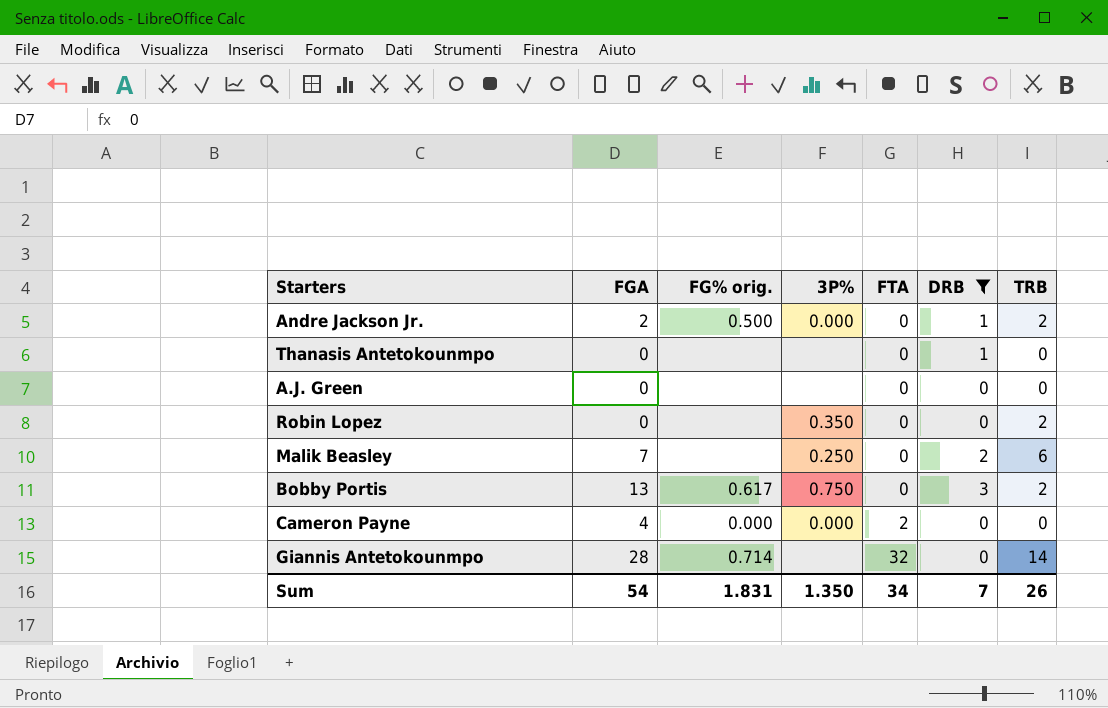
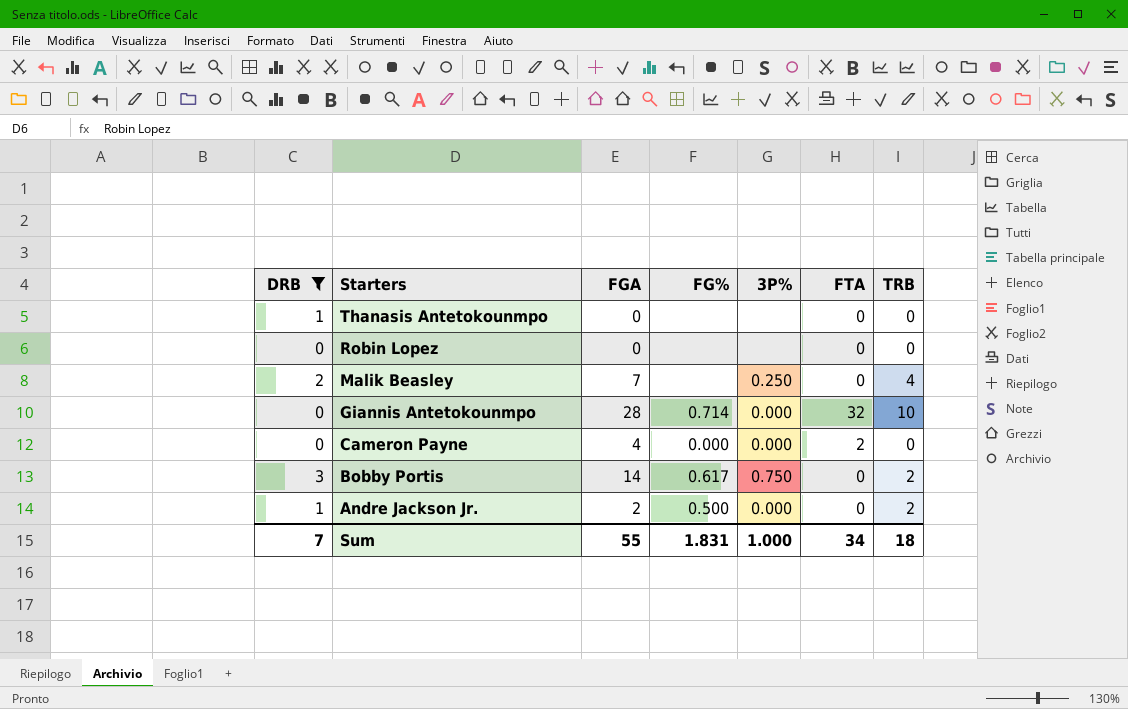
row order: FTA ascending -> Starters descending
column DRB | position: 6 -> 1
column name: FG% orig. -> FG%
row A.J. Green: 0 | none | none | 0 | 0 | 0 -> none
Robin Lopez | 3P%: 0.350 -> none
Robin Lopez | TRB: 2 -> 0
Malik Beasley | TRB: 6 -> 4
Giannis Antetokounmpo | 3P%: none -> 0.000
Giannis Antetokounmpo | TRB: 14 -> 10
Bobby Portis | FGA: 13 -> 14
Sum | FGA: 54 -> 55
Sum | 3P%: 1.350 -> 1.000
Sum | TRB: 26 -> 18

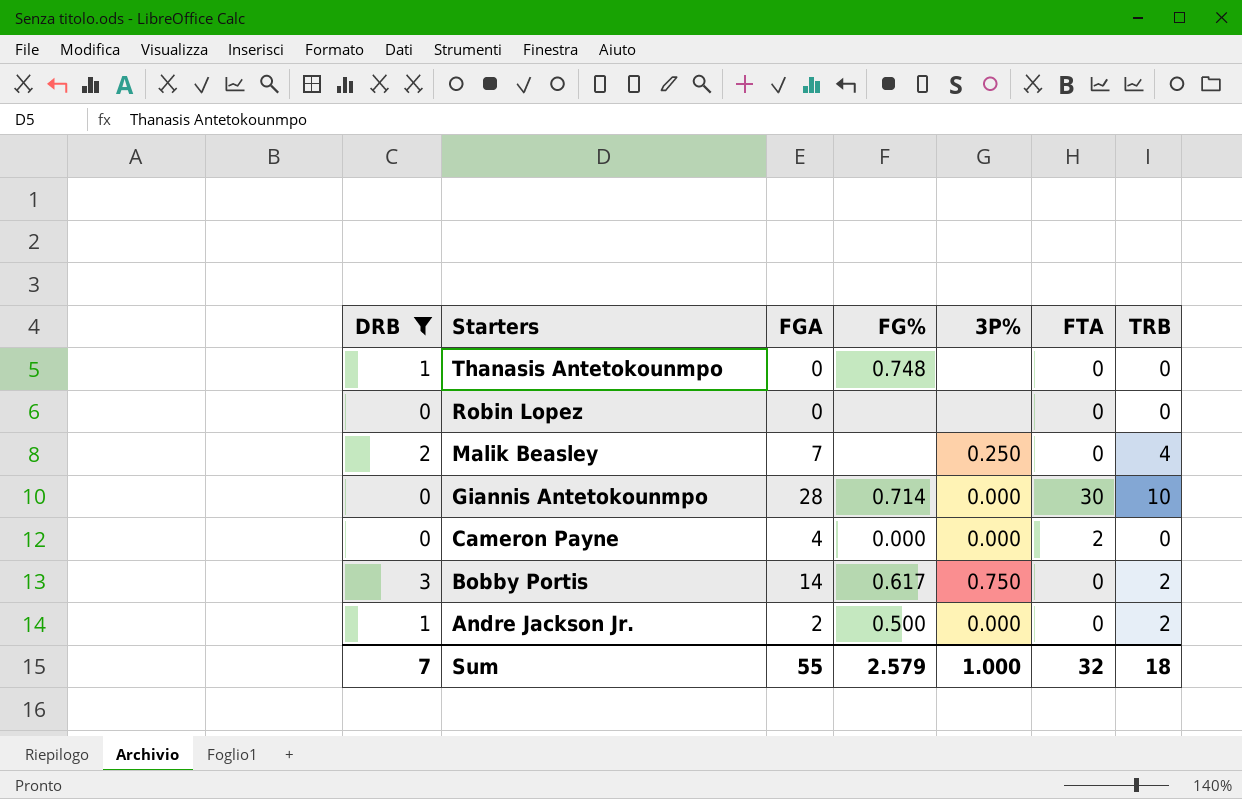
Thanasis Antetokounmpo | FG%: none -> 0.748
Giannis Antetokounmpo | FTA: 32 -> 30
Sum | FG%: 1.831 -> 2.579
Sum | FTA: 34 -> 32

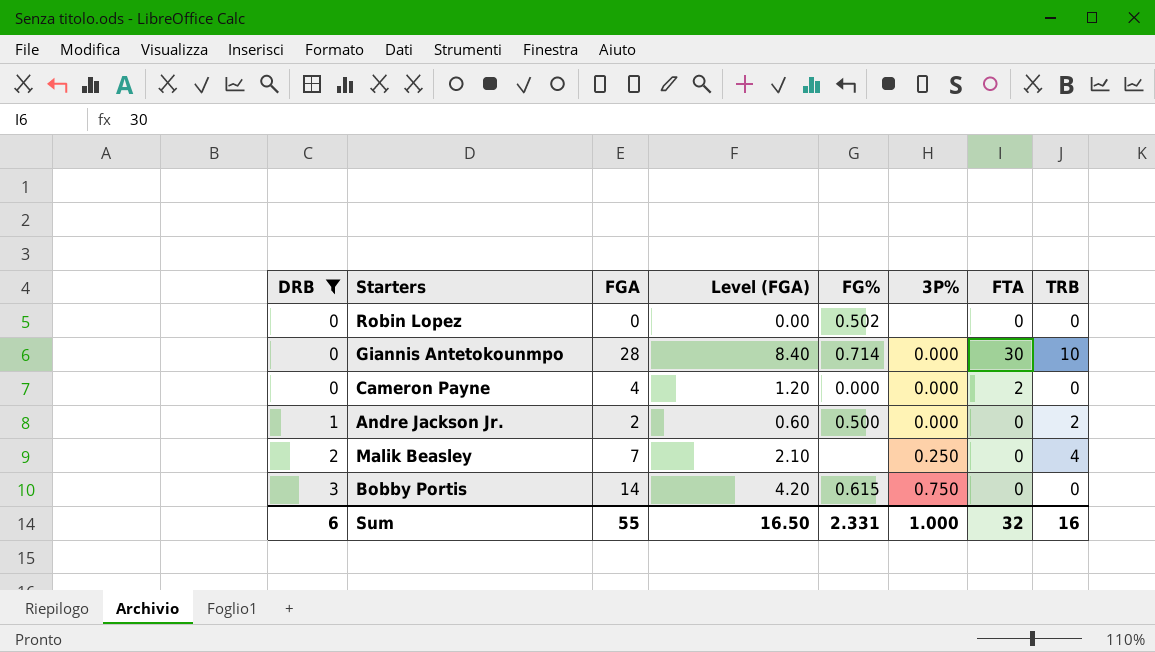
row order: Starters descending -> DRB ascending
column Level (FGA) | formula: none -> [FGA] * 0.3
row Thanasis Antetokounmpo: 1 | 0 | 0.748 | none | 0 | 0 -> none
Robin Lopez | FG%: none -> 0.502
Bobby Portis | FG%: 0.617 -> 0.615
Bobby Portis | TRB: 2 -> 0
Sum | DRB: 7 -> 6
Sum | FG%: 2.579 -> 2.331
Sum | TRB: 18 -> 16

